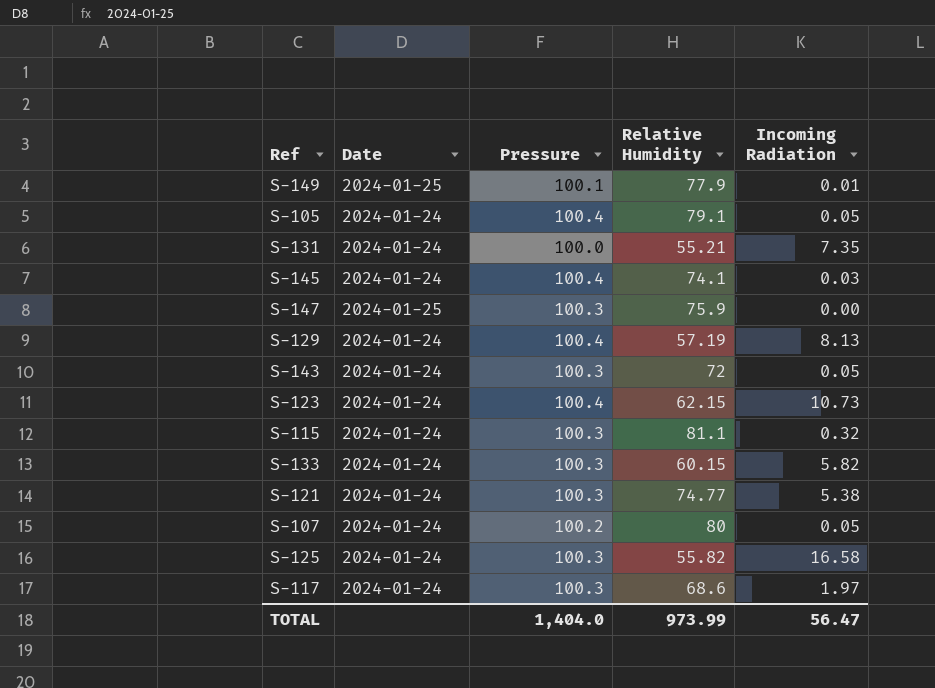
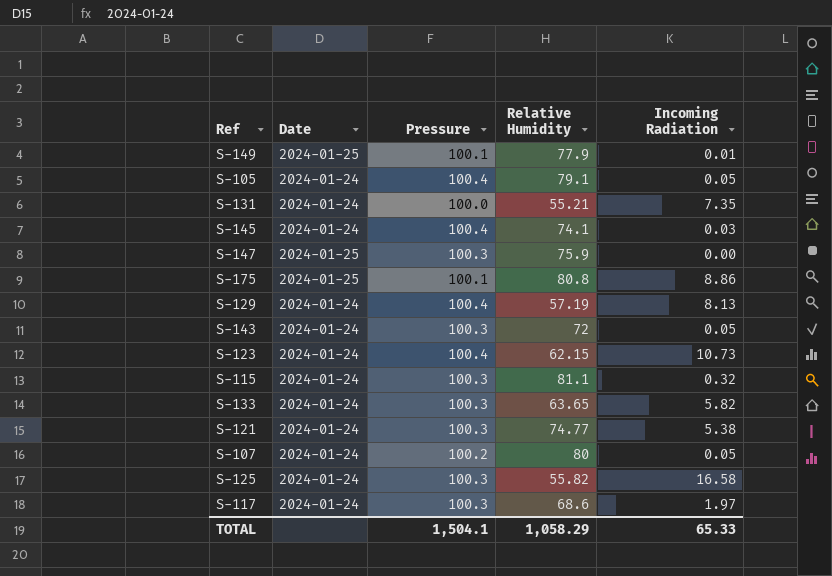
row S-175: none -> 2024-01-25 | 100.1 | 80.8 | 8.86
S-133 | Relative Humidity: 60.15 -> 63.65
TOTAL | Pressure: 1,404.0 -> 1,504.1
TOTAL | Relative Humidity: 973.99 -> 1,058.29
TOTAL | Incoming Radiation: 56.47 -> 65.33

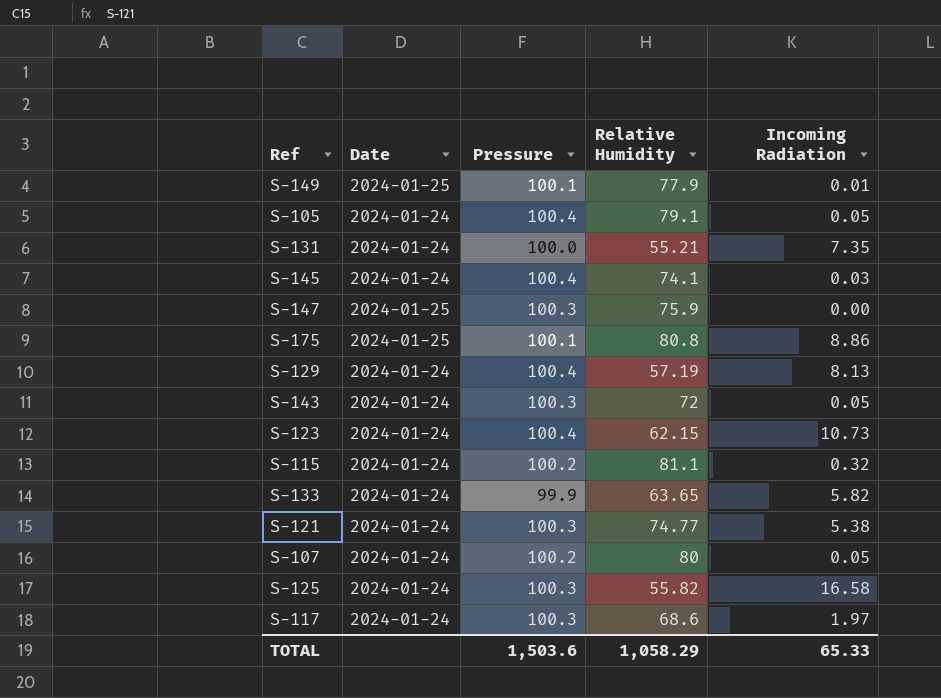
S-115 | Pressure: 100.3 -> 100.2
S-133 | Pressure: 100.3 -> 99.9
TOTAL | Pressure: 1,504.1 -> 1,503.6

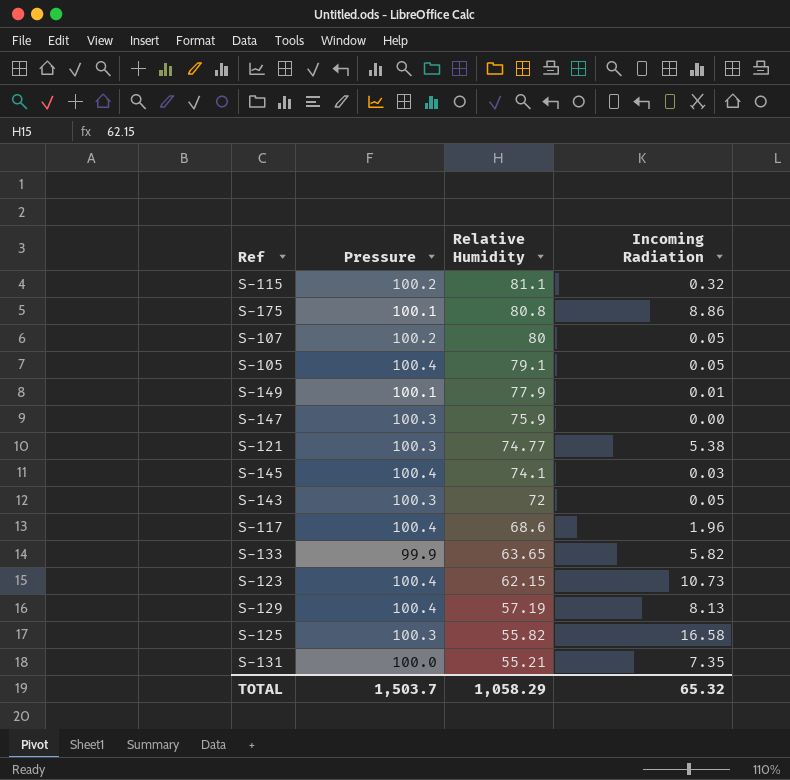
row order: none -> Relative Humidity descending
column Date | position: 2 -> none
S-117 | Pressure: 100.3 -> 100.4
S-117 | Incoming Radiation: 1.97 -> 1.96
TOTAL | Pressure: 1,503.6 -> 1,503.7
TOTAL | Incoming Radiation: 65.33 -> 65.32

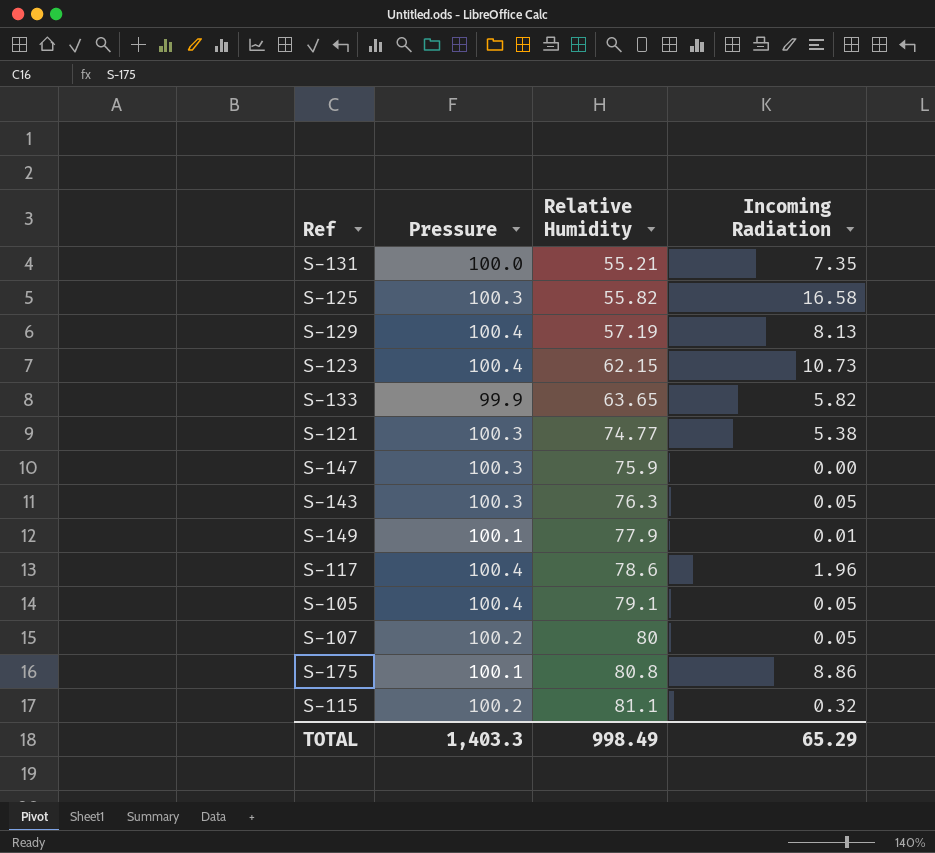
row order: Relative Humidity descending -> Relative Humidity ascending
row S-145: 100.4 | 74.1 | 0.03 -> none
S-143 | Relative Humidity: 72 -> 76.3
S-117 | Relative Humidity: 68.6 -> 78.6
TOTAL | Pressure: 1,503.7 -> 1,403.3
TOTAL | Relative Humidity: 1,058.29 -> 998.49
TOTAL | Incoming Radiation: 65.32 -> 65.29

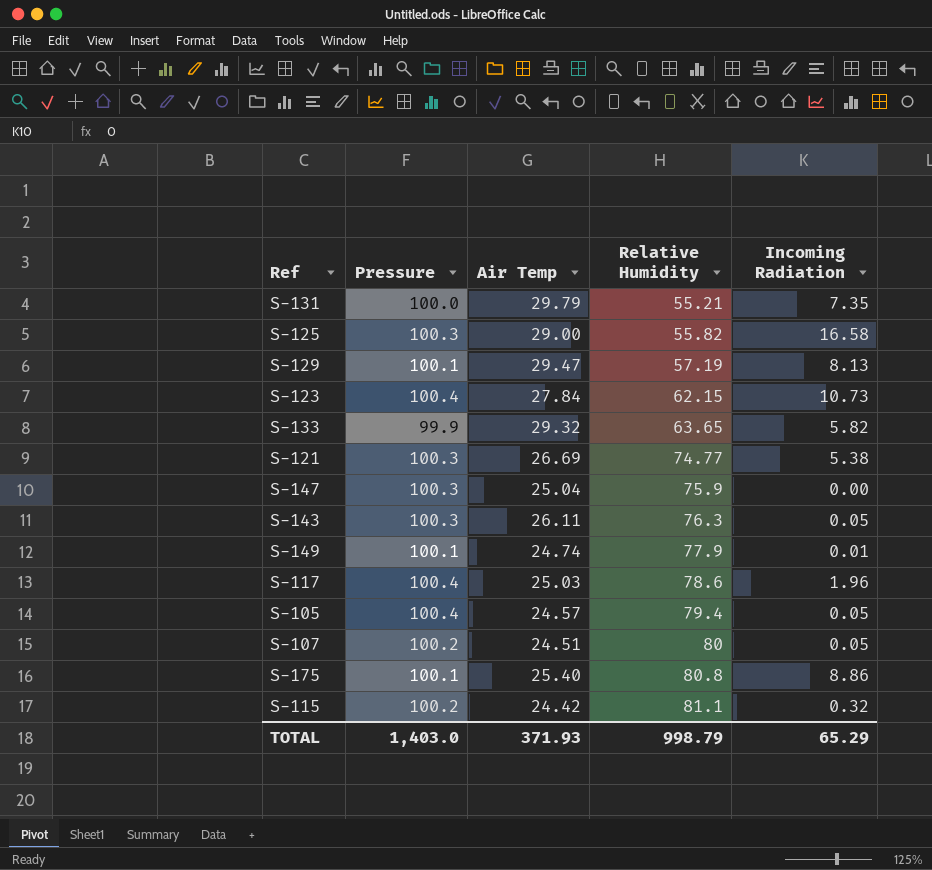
column Air Temp | position: none -> 3
S-129 | Pressure: 100.4 -> 100.1
S-105 | Relative Humidity: 79.1 -> 79.4
TOTAL | Pressure: 1,403.3 -> 1,403.0
TOTAL | Relative Humidity: 998.49 -> 998.79

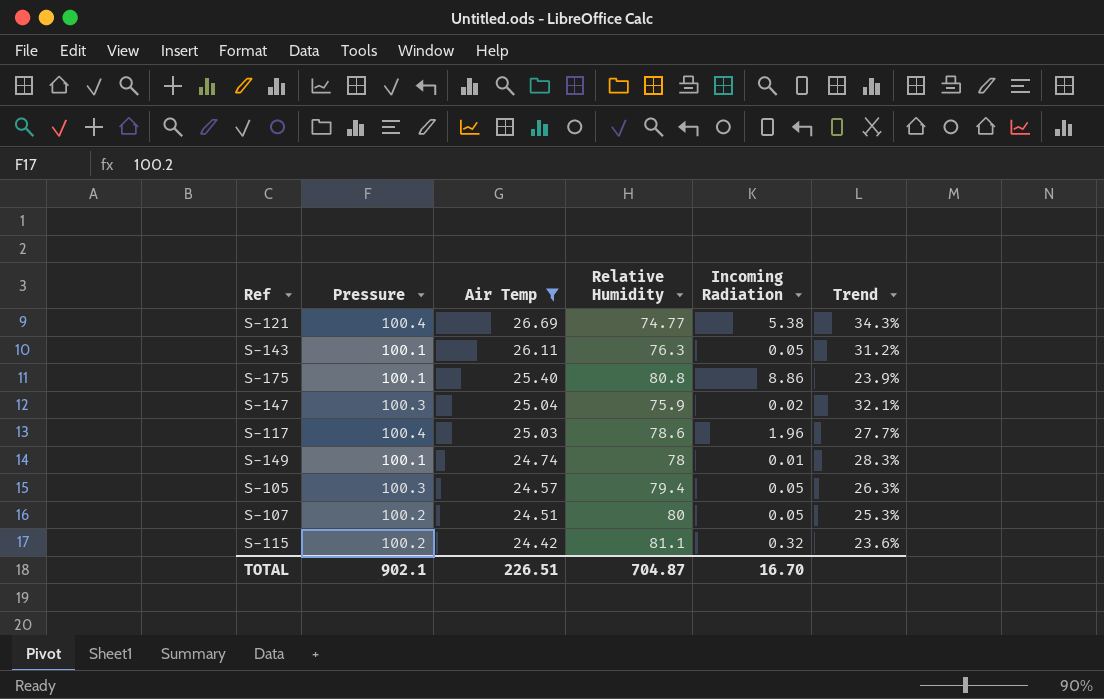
filter: none -> Air Temp <= 26.69
row order: Relative Humidity ascending -> Air Temp descending
column Trend | formula: none -> ([Pressure] - [Relative Humidity]) / [Relative Humidity]
S-121 | Pressure: 100.3 -> 100.4
S-143 | Pressure: 100.3 -> 100.1
S-147 | Incoming Radiation: 0.00 -> 0.02
S-149 | Relative Humidity: 77.9 -> 78
S-105 | Pressure: 100.4 -> 100.3
TOTAL | Pressure: 1,403.0 -> 902.1
TOTAL | Air Temp: 371.93 -> 226.51
TOTAL | Relative Humidity: 998.79 -> 704.87
TOTAL | Incoming Radiation: 65.29 -> 16.70

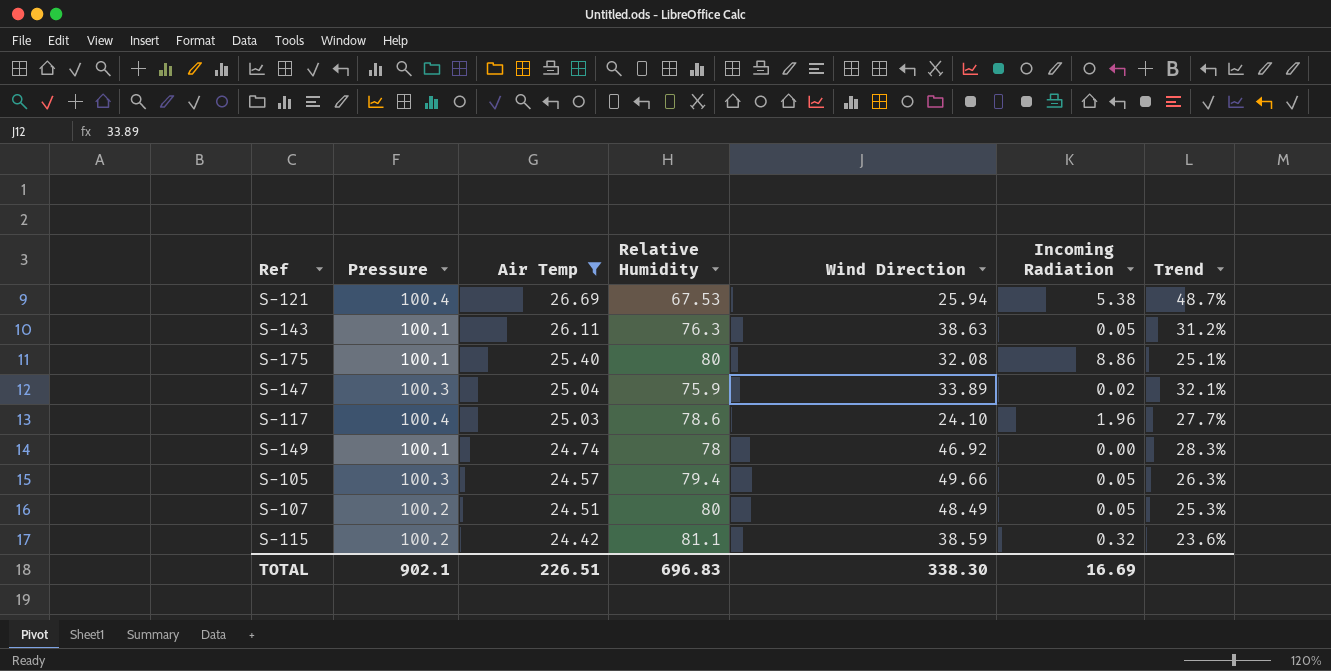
column Wind Direction | position: none -> 5
S-121 | Relative Humidity: 74.77 -> 67.53
S-121 | Trend: 34.3% -> 48.7%
S-175 | Relative Humidity: 80.8 -> 80
S-175 | Trend: 23.9% -> 25.1%
S-149 | Incoming Radiation: 0.01 -> 0.00
TOTAL | Relative Humidity: 704.87 -> 696.83
TOTAL | Incoming Radiation: 16.70 -> 16.69

